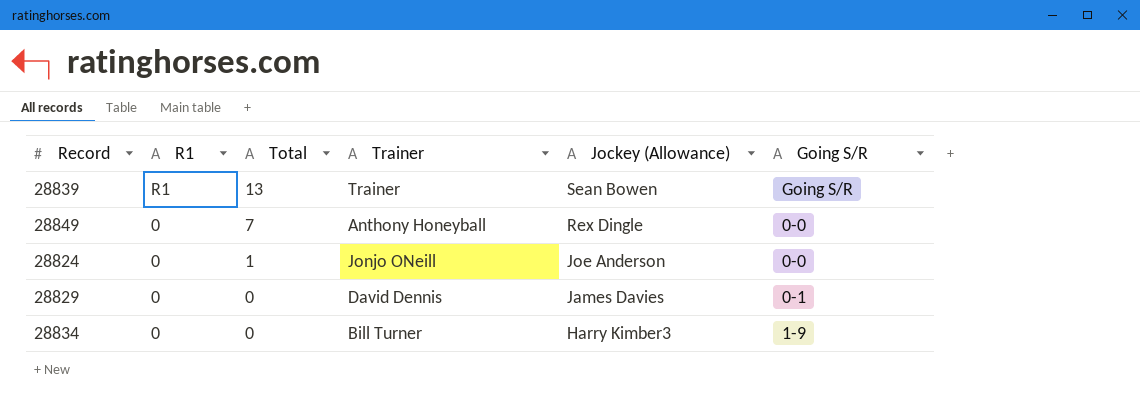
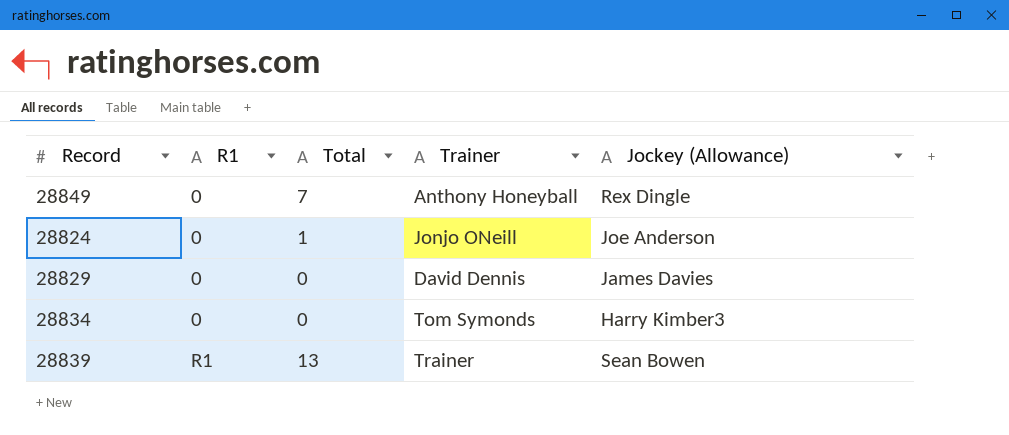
row order: R1 descending -> R1 ascending
column Going S/R | position: 6 -> none
28834 | Trainer: Bill Turner -> Tom Symonds

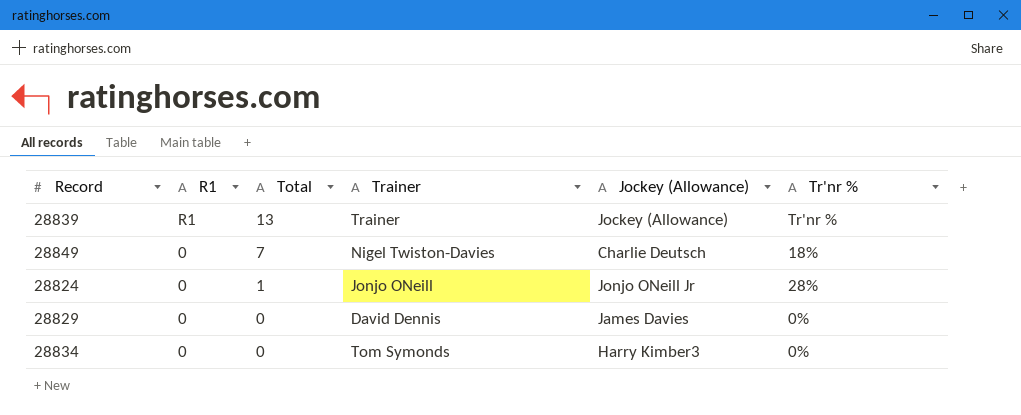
row order: R1 ascending -> R1 descending
column Tr'nr % | position: none -> 6
28839 | Jockey (Allowance): Sean Bowen -> Jockey (Allowance)
28849 | Trainer: Anthony Honeyball -> Nigel Twiston-Davies
28849 | Jockey (Allowance): Rex Dingle -> Charlie Deutsch
28824 | Jockey (Allowance): Joe Anderson -> Jonjo ONeill Jr

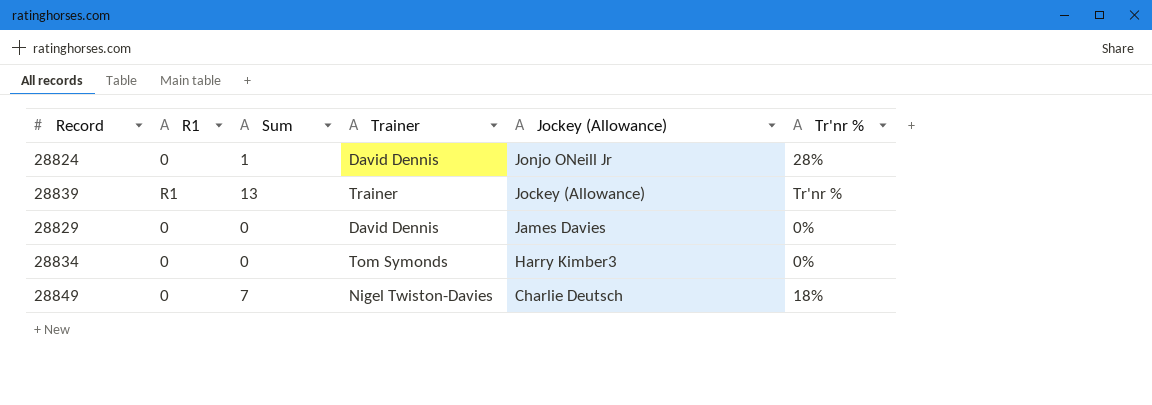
row order: R1 descending -> Jockey (Allowance) descending
column name: Total -> Sum
28824 | Trainer: Jonjo ONeill -> David Dennis

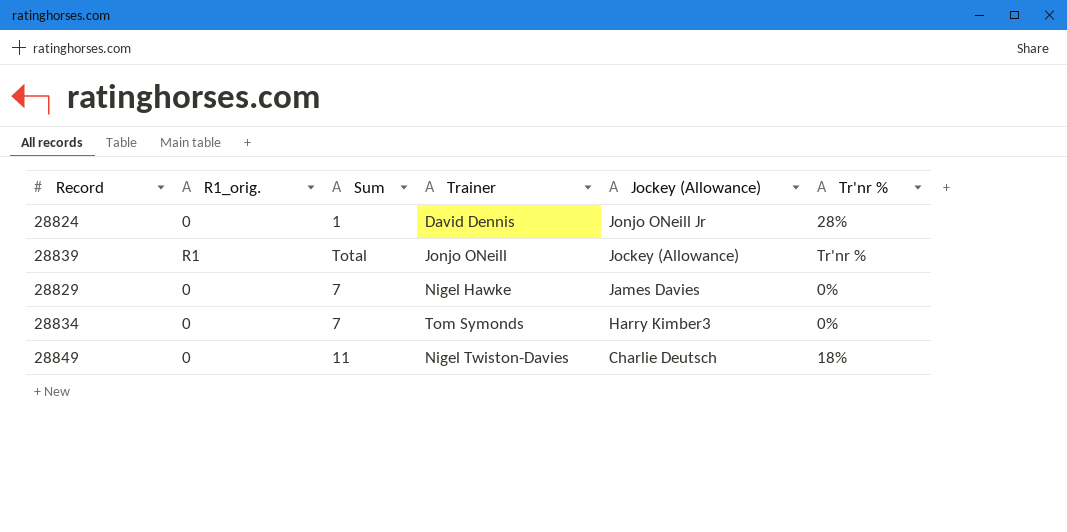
column name: R1 -> R1_orig.
28839 | Sum: 13 -> Total
28839 | Trainer: Trainer -> Jonjo ONeill
28829 | Sum: 0 -> 7
28829 | Trainer: David Dennis -> Nigel Hawke
28834 | Sum: 0 -> 7
28849 | Sum: 7 -> 11

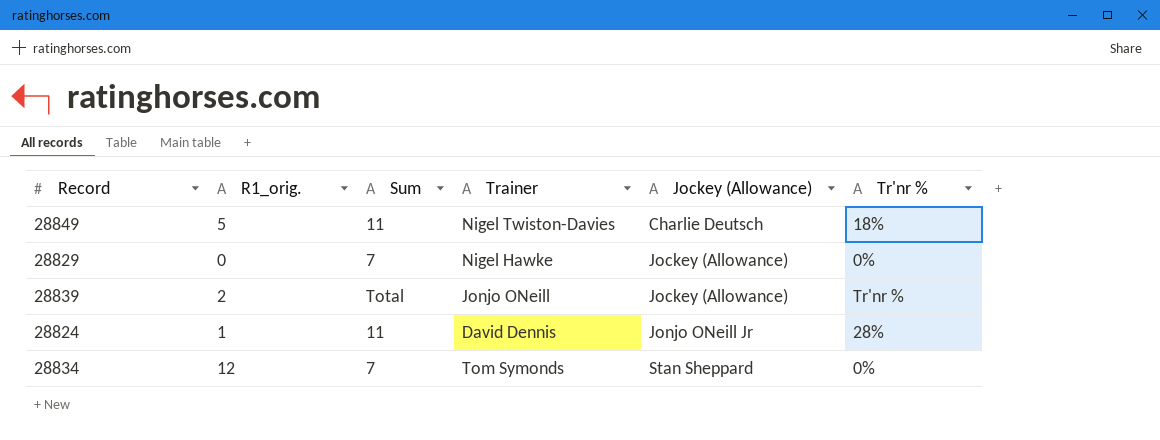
row order: Jockey (Allowance) descending -> Jockey (Allowance) ascending
28849 | R1_orig.: 0 -> 5
28829 | Jockey (Allowance): James Davies -> Jockey (Allowance)
28839 | R1_orig.: R1 -> 2
28824 | R1_orig.: 0 -> 1
28824 | Sum: 1 -> 11
28834 | R1_orig.: 0 -> 12
28834 | Jockey (Allowance): Harry Kimber3 -> Stan Sheppard

